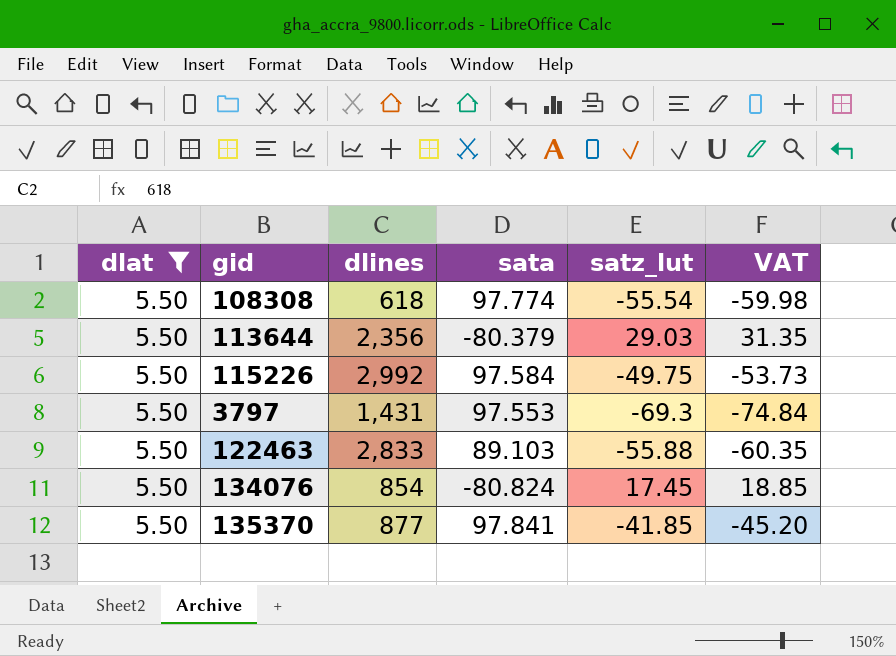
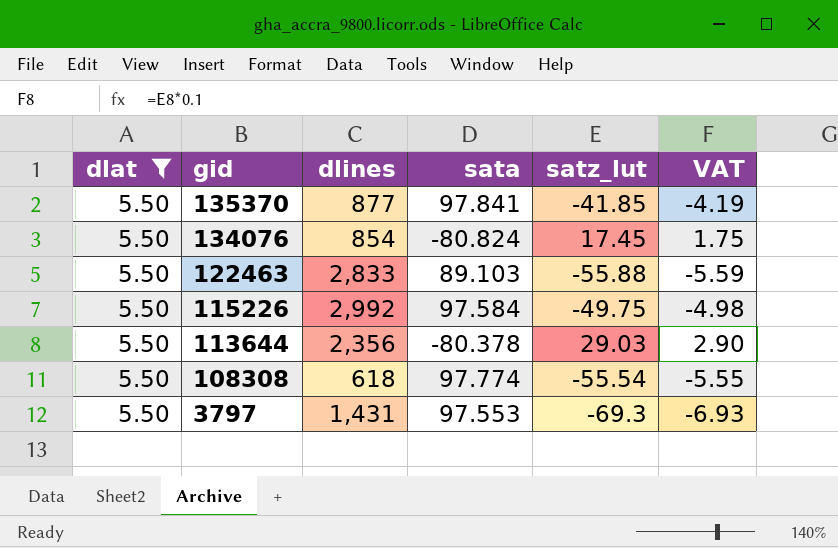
row order: none -> gid descending
column VAT | formula: [satz_lut] * 1.08 -> [satz_lut] * 0.1
113644 | sata: -80.379 -> -80.378

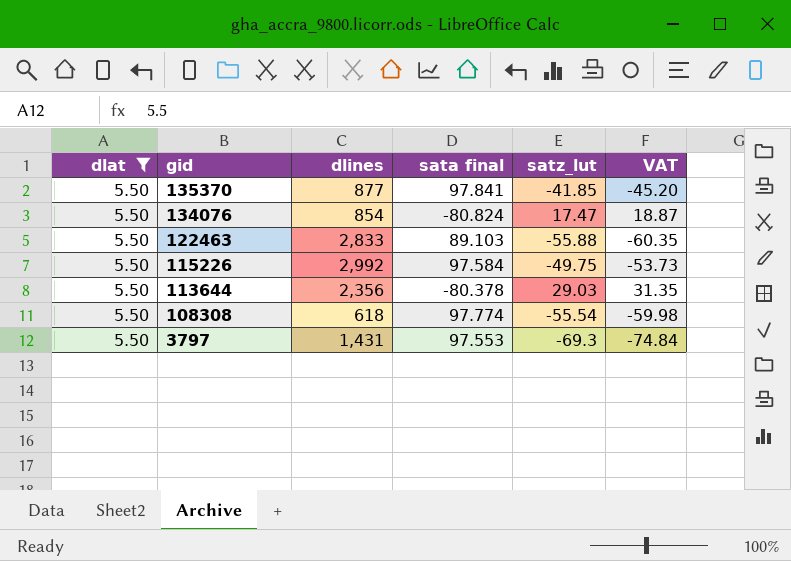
column name: sata -> sata final
column VAT | formula: [satz_lut] * 0.1 -> [satz_lut] * 1.08
134076 | satz_lut: 17.45 -> 17.47

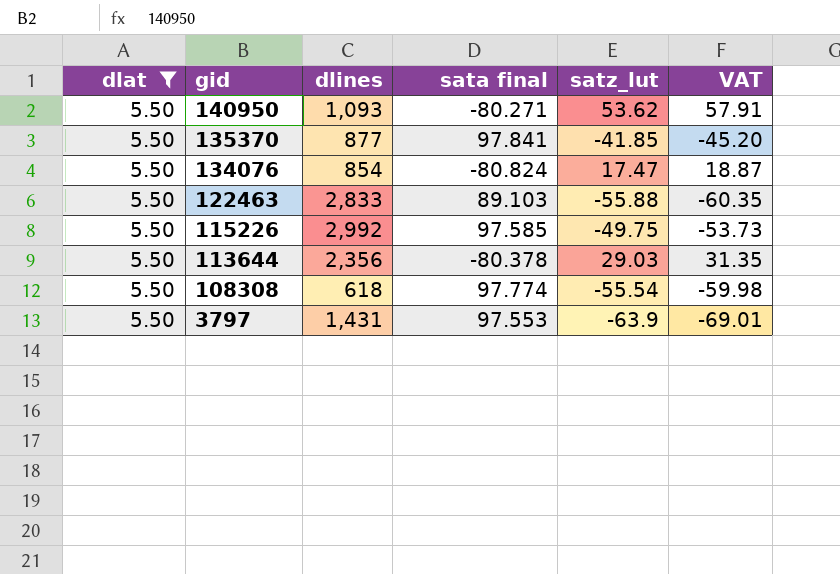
row 140950: none -> 5.50 | 1,093 | -80.271 | 53.62 | 57.91
115226 | sata final: 97.584 -> 97.585
3797 | satz_lut: -69.3 -> -63.9
3797 | VAT: -74.84 -> -69.01

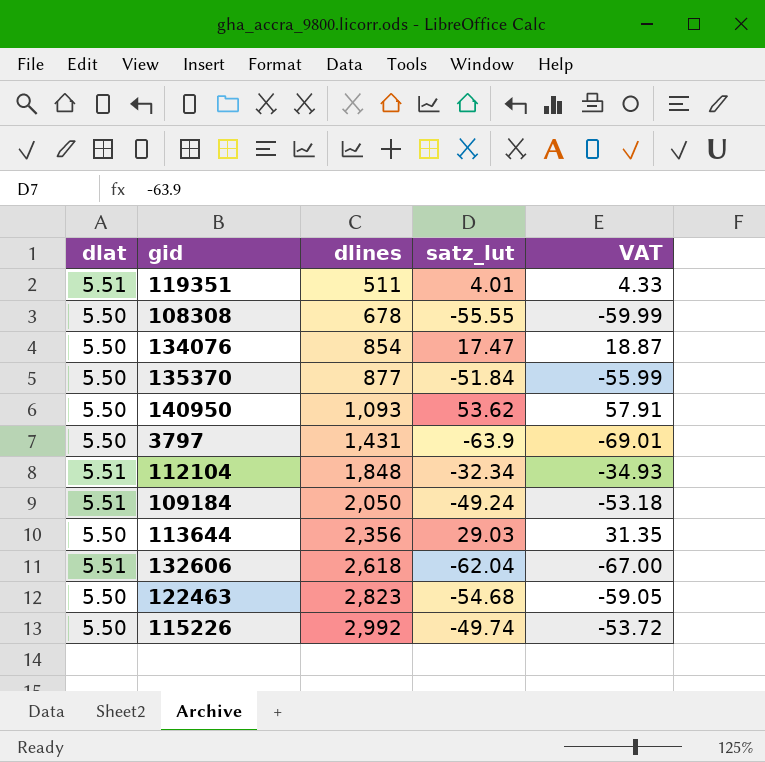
filter: dlat = 5.50 -> none
row order: gid descending -> dlines ascending
column sata final | position: 4 -> none
108308 | dlines: 618 -> 678
108308 | satz_lut: -55.54 -> -55.55
108308 | VAT: -59.98 -> -59.99
135370 | satz_lut: -41.85 -> -51.84
135370 | VAT: -45.20 -> -55.99
122463 | dlines: 2,833 -> 2,823
122463 | satz_lut: -55.88 -> -54.68
122463 | VAT: -60.35 -> -59.05
115226 | satz_lut: -49.75 -> -49.74
115226 | VAT: -53.73 -> -53.72

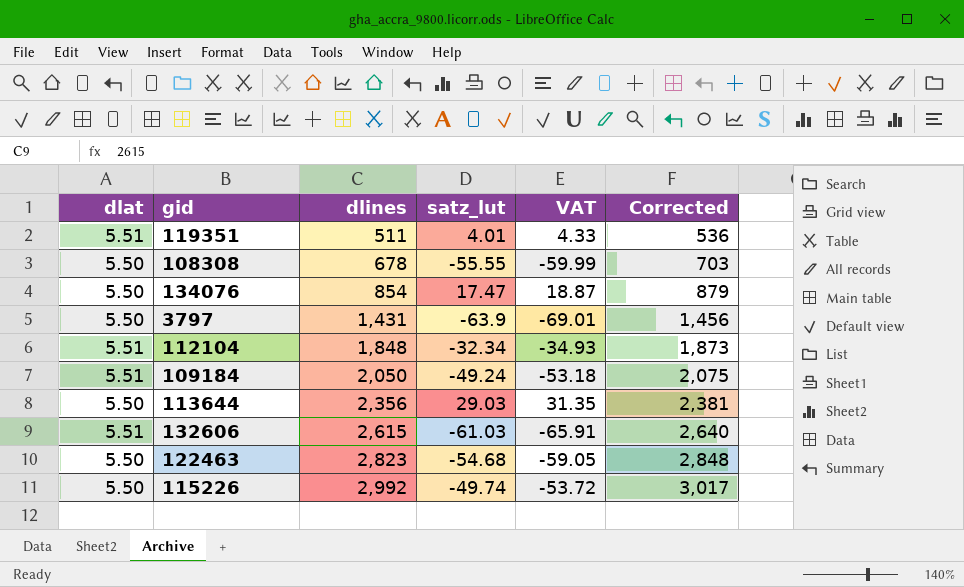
column Corrected | formula: none -> [dlines] + 25
row 135370: 5.50 | 877 | -51.84 | -55.99 -> none
row 140950: 5.50 | 1,093 | 53.62 | 57.91 -> none
132606 | dlines: 2,618 -> 2,615
132606 | satz_lut: -62.04 -> -61.03
132606 | VAT: -67.00 -> -65.91

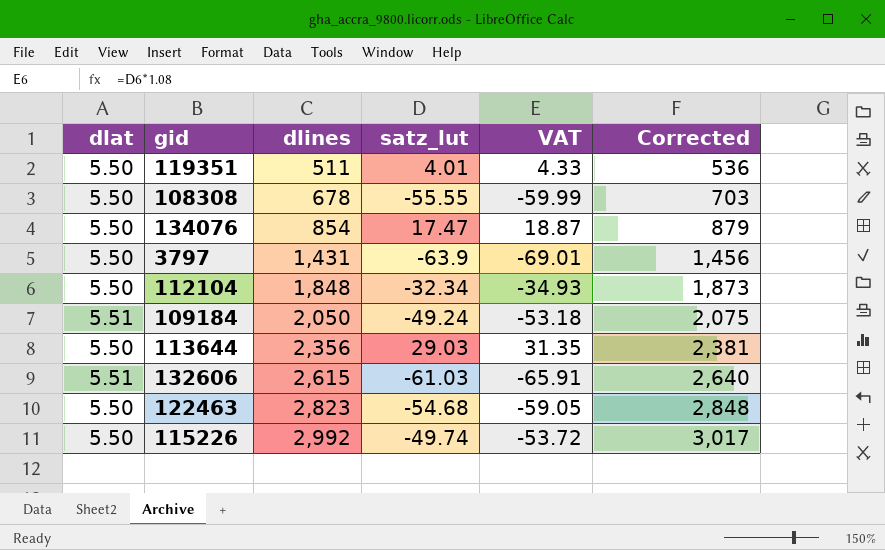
119351 | dlat: 5.51 -> 5.50
112104 | dlat: 5.51 -> 5.50

